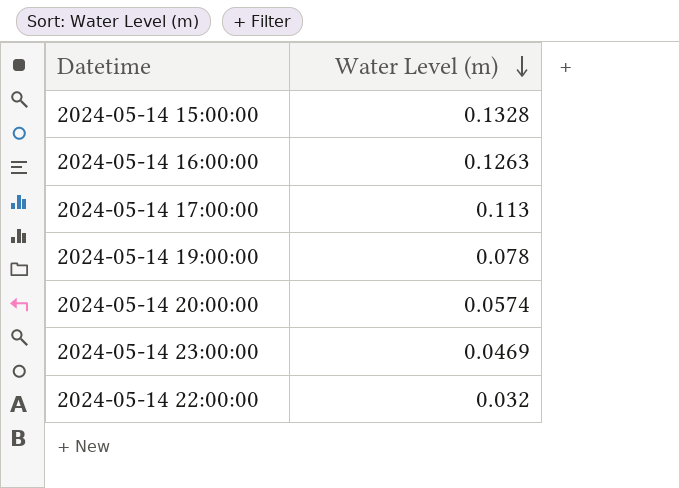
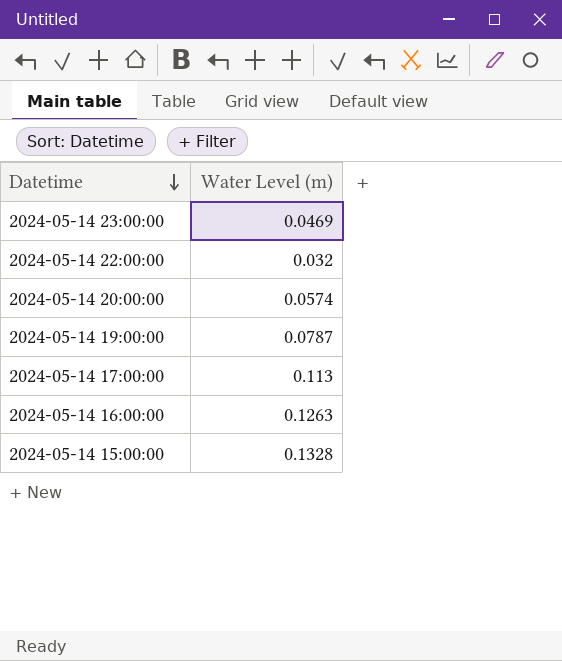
row order: Water Level (m) descending -> Datetime descending
2024-05-14 19:00:00 | Water Level (m): 0.078 -> 0.0787

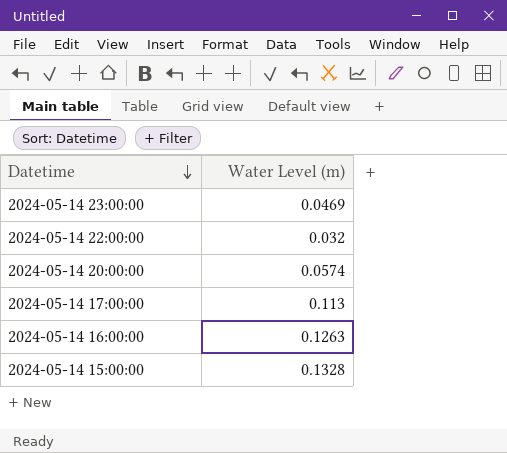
row 2024-05-14 19:00:00: 0.0787 -> none

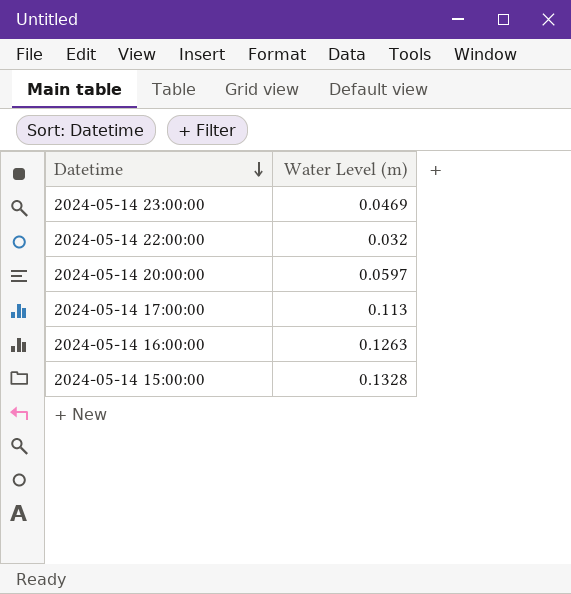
2024-05-14 20:00:00 | Water Level (m): 0.0574 -> 0.0597

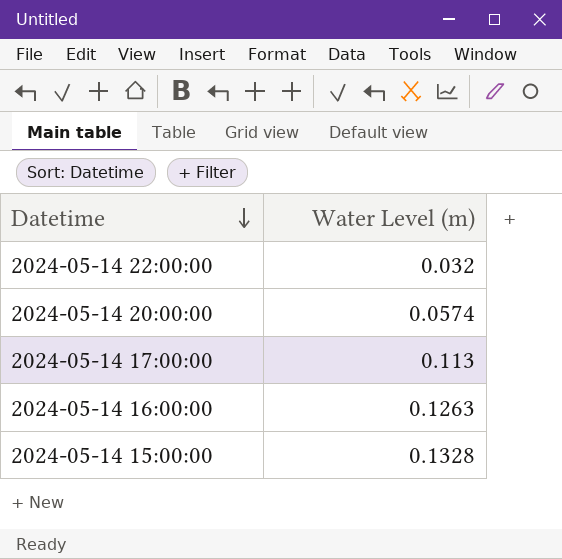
row 2024-05-14 23:00:00: 0.0469 -> none
2024-05-14 20:00:00 | Water Level (m): 0.0597 -> 0.0574

